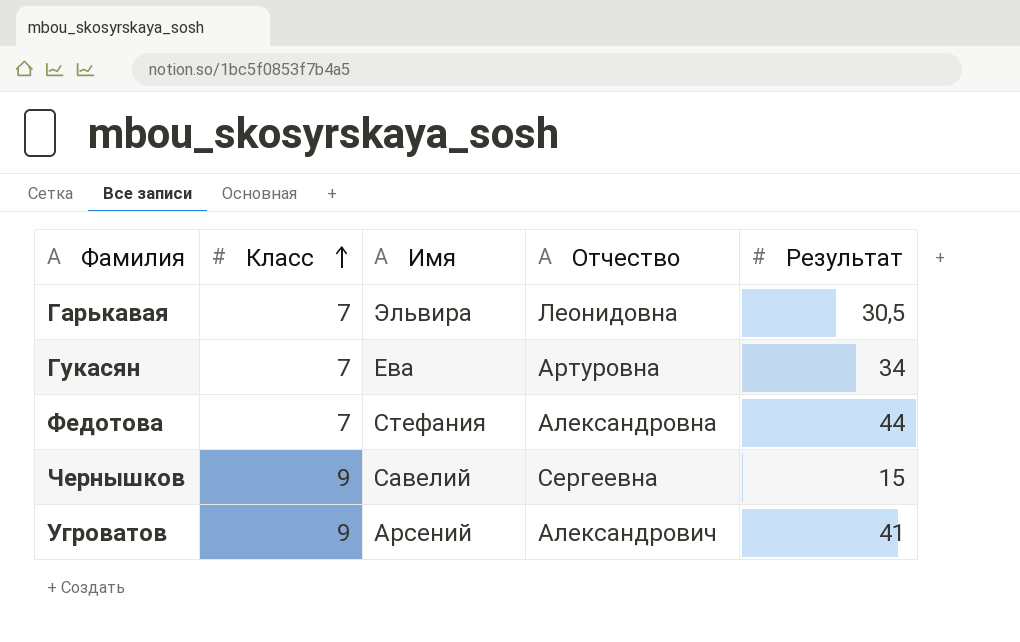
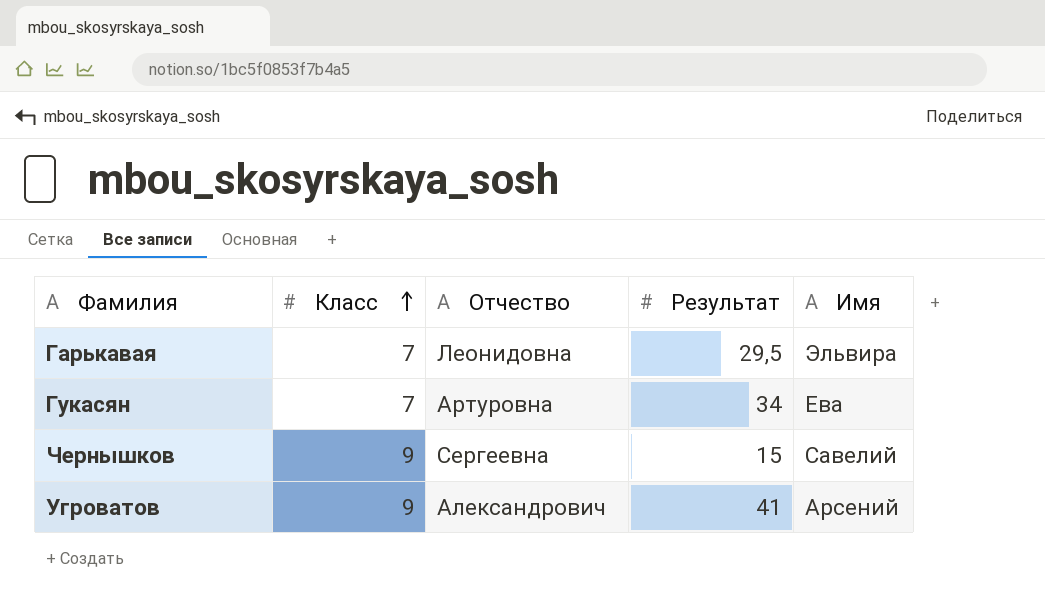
column Имя | position: 3 -> 5
row Федотова: 7 | Стефания | Александровна | 44 -> none
Гарькавая | Результат: 30,5 -> 29,5

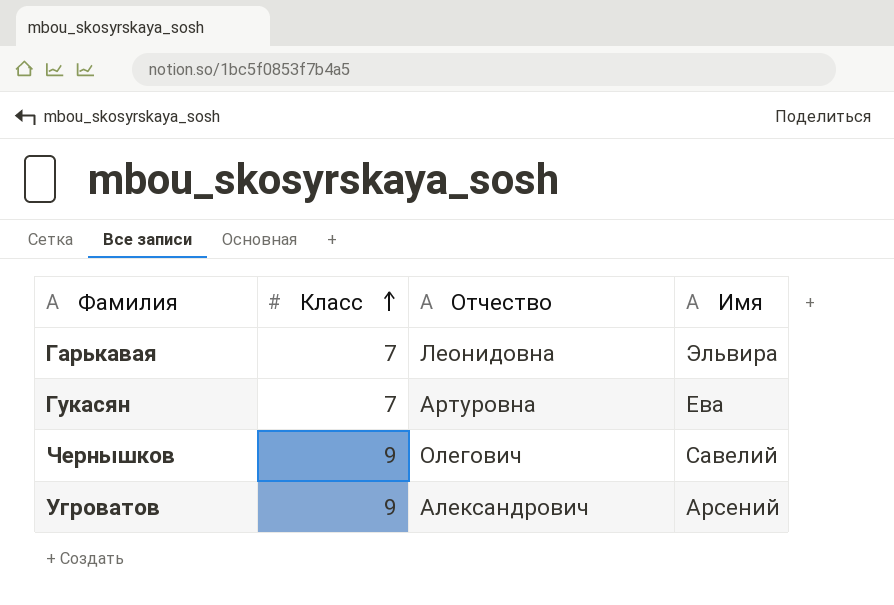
column Результат | position: 4 -> none
Чернышков | Отчество: Сергеевна -> Олегович

